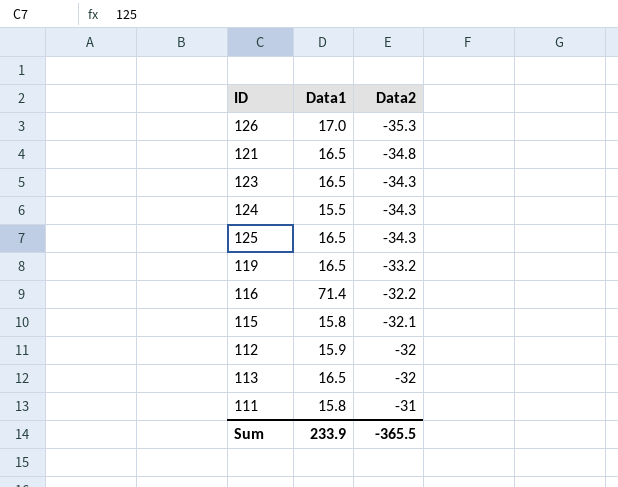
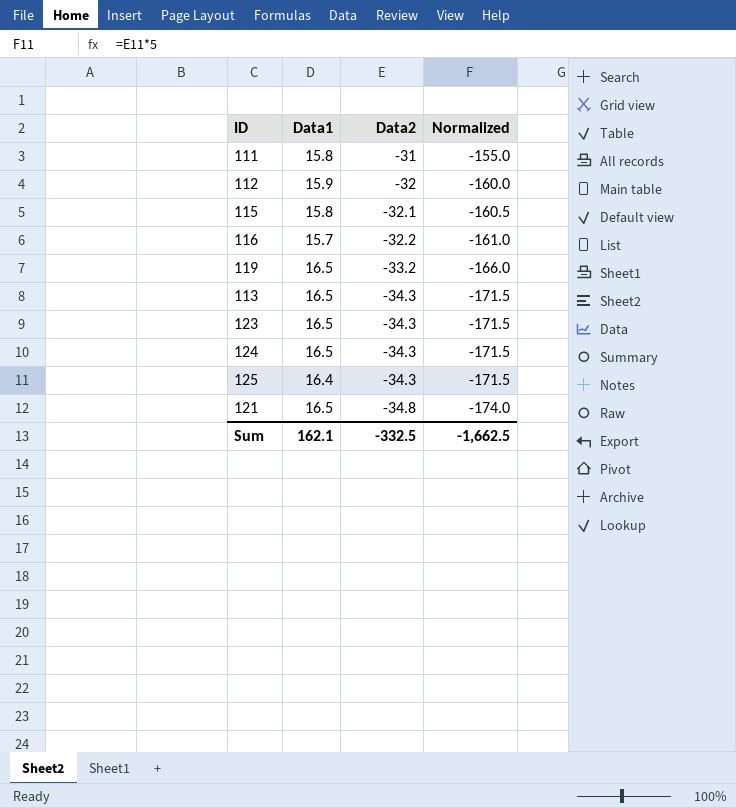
row order: Data2 ascending -> Data2 descending
column Normalized | formula: none -> [Data2] * 5
row 126: 17.0 | -35.3 -> none
116 | Data1: 71.4 -> 15.7
113 | Data2: -32 -> -34.3
124 | Data1: 15.5 -> 16.5
125 | Data1: 16.5 -> 16.4
Sum | Data1: 233.9 -> 162.1
Sum | Data2: -365.5 -> -332.5

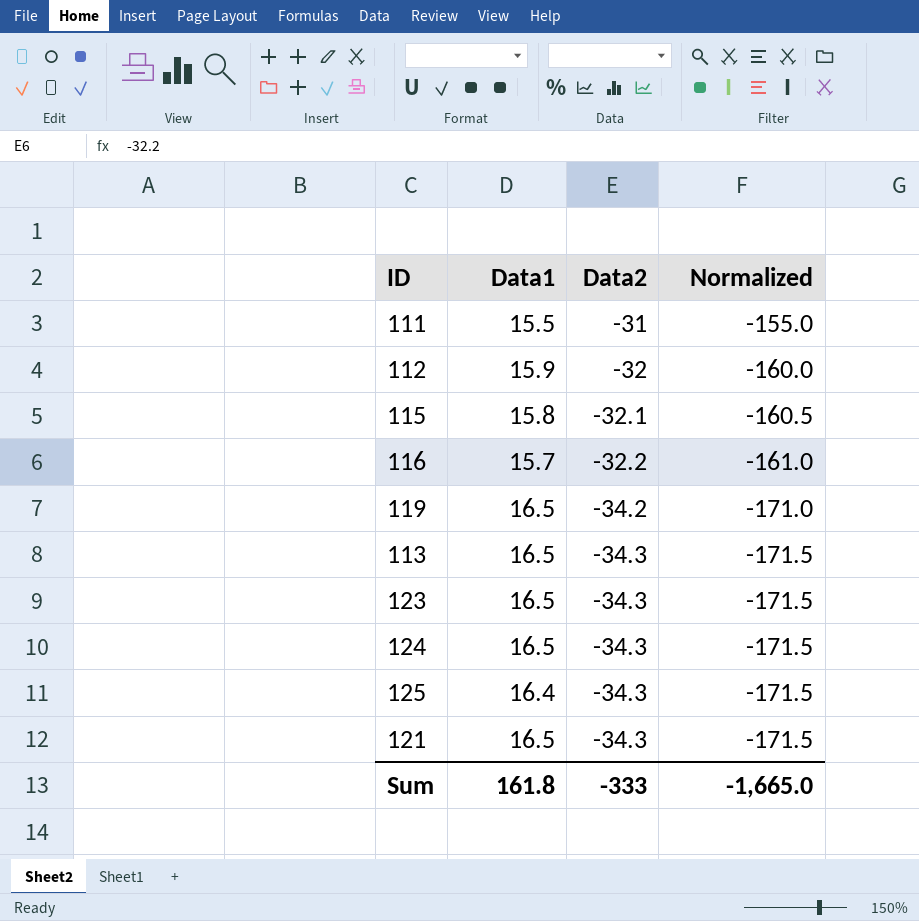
111 | Data1: 15.8 -> 15.5
119 | Data2: -33.2 -> -34.2
119 | Normalized: -166.0 -> -171.0
121 | Data2: -34.8 -> -34.3
121 | Normalized: -174.0 -> -171.5
Sum | Data1: 162.1 -> 161.8
Sum | Data2: -332.5 -> -333
Sum | Normalized: -1,662.5 -> -1,665.0

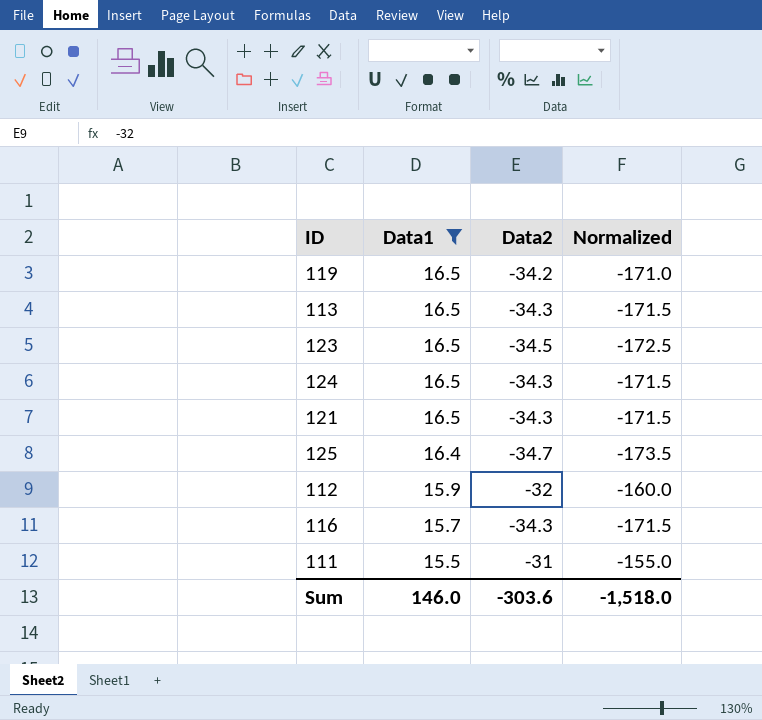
filter: none -> Data1 != 15.8
row order: Data2 descending -> Data1 descending
123 | Data2: -34.3 -> -34.5
123 | Normalized: -171.5 -> -172.5
125 | Data2: -34.3 -> -34.7
125 | Normalized: -171.5 -> -173.5
116 | Data2: -32.2 -> -34.3
116 | Normalized: -161.0 -> -171.5
Sum | Data1: 161.8 -> 146.0
Sum | Data2: -333 -> -303.6
Sum | Normalized: -1,665.0 -> -1,518.0

